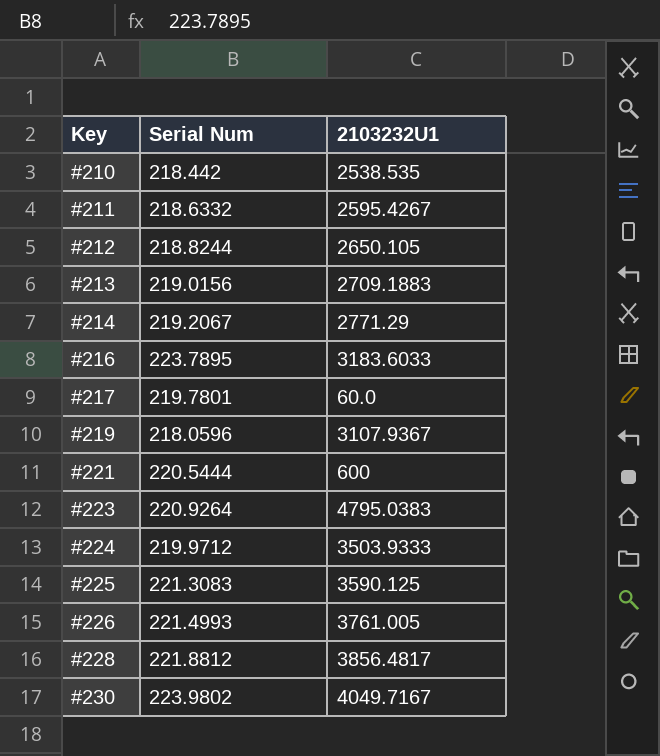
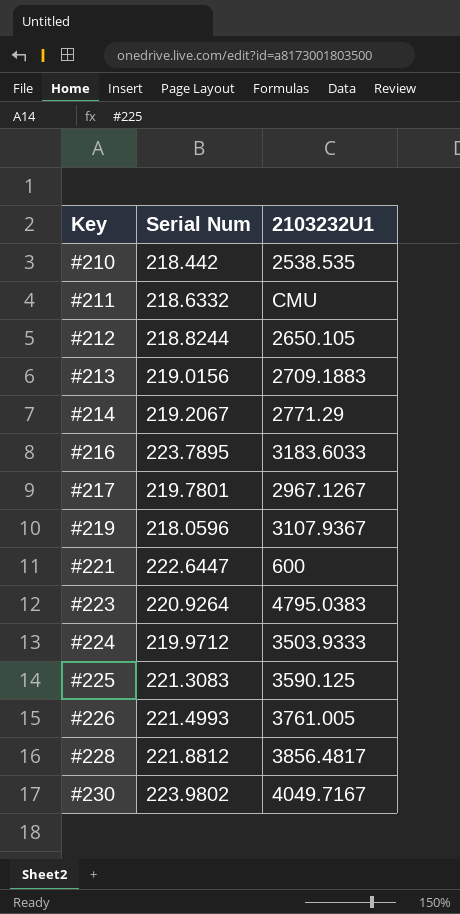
#211 | 2103232U1: 2595.4267 -> CMU
#217 | 2103232U1: 60.0 -> 2967.1267
#221 | Serial Num: 220.5444 -> 222.6447

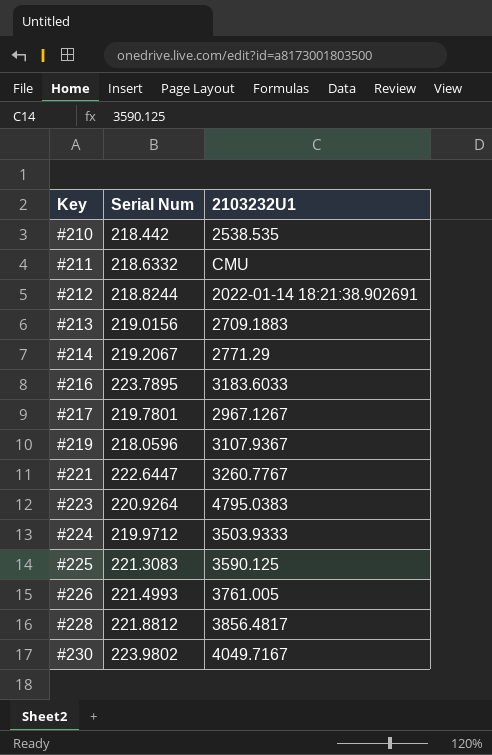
#212 | 2103232U1: 2650.105 -> 2022-01-14 18:21:38.902691
#221 | 2103232U1: 600 -> 3260.7767

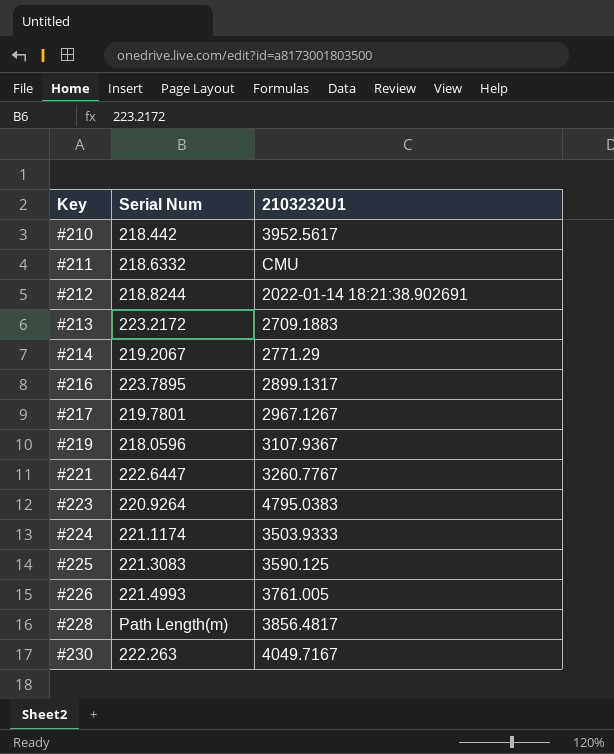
#210 | 2103232U1: 2538.535 -> 3952.5617
#213 | Serial Num: 219.0156 -> 223.2172
#216 | 2103232U1: 3183.6033 -> 2899.1317
#224 | Serial Num: 219.9712 -> 221.1174
#228 | Serial Num: 221.8812 -> Path Length(m)
#230 | Serial Num: 223.9802 -> 222.263

